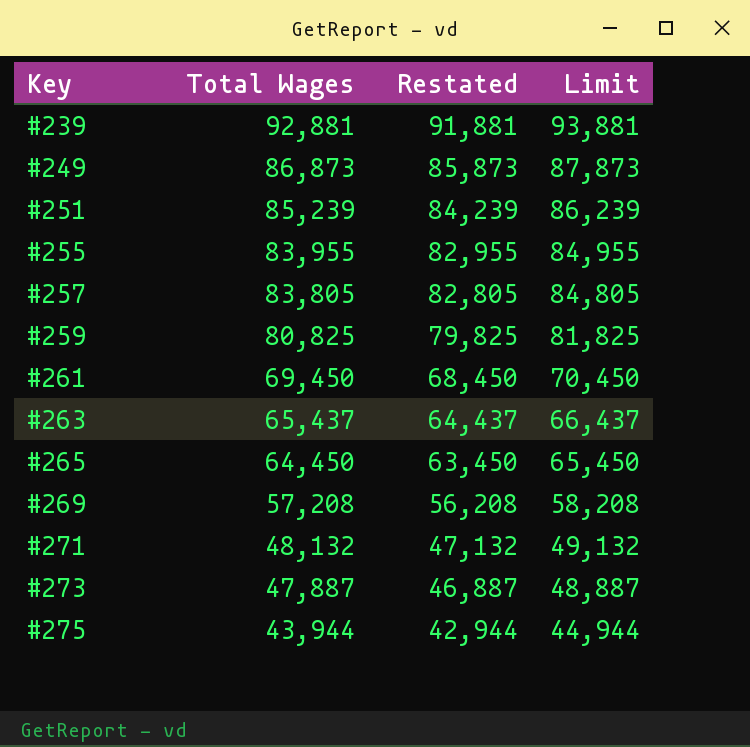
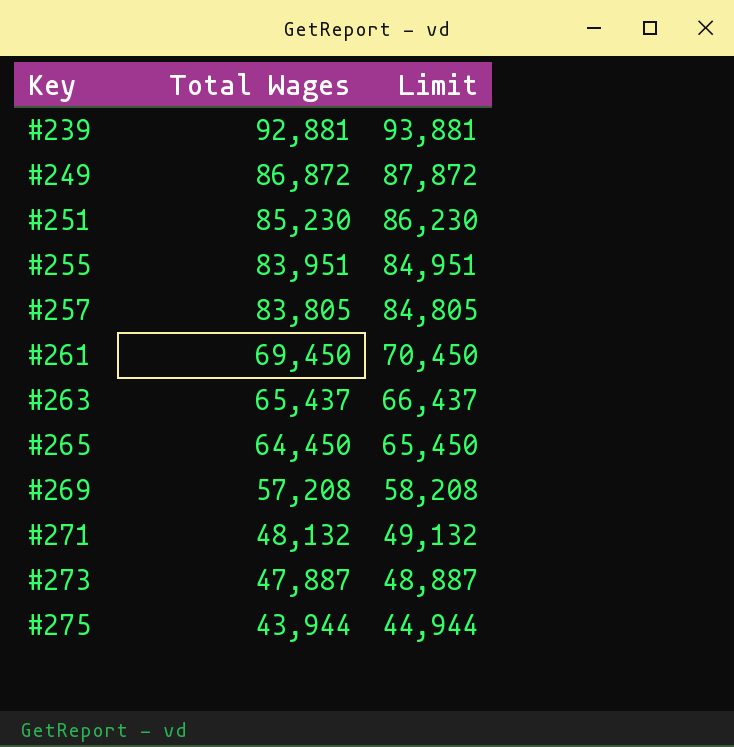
column Restated | formula: [Total Wages] - 1000 -> none
row #259: 80,825 | 79,825 | 81,825 -> none
#249 | Total Wages: 86,873 -> 86,872
#249 | Limit: 87,873 -> 87,872
#251 | Total Wages: 85,239 -> 85,230
#251 | Limit: 86,239 -> 86,230
#255 | Total Wages: 83,955 -> 83,951
#255 | Limit: 84,955 -> 84,951

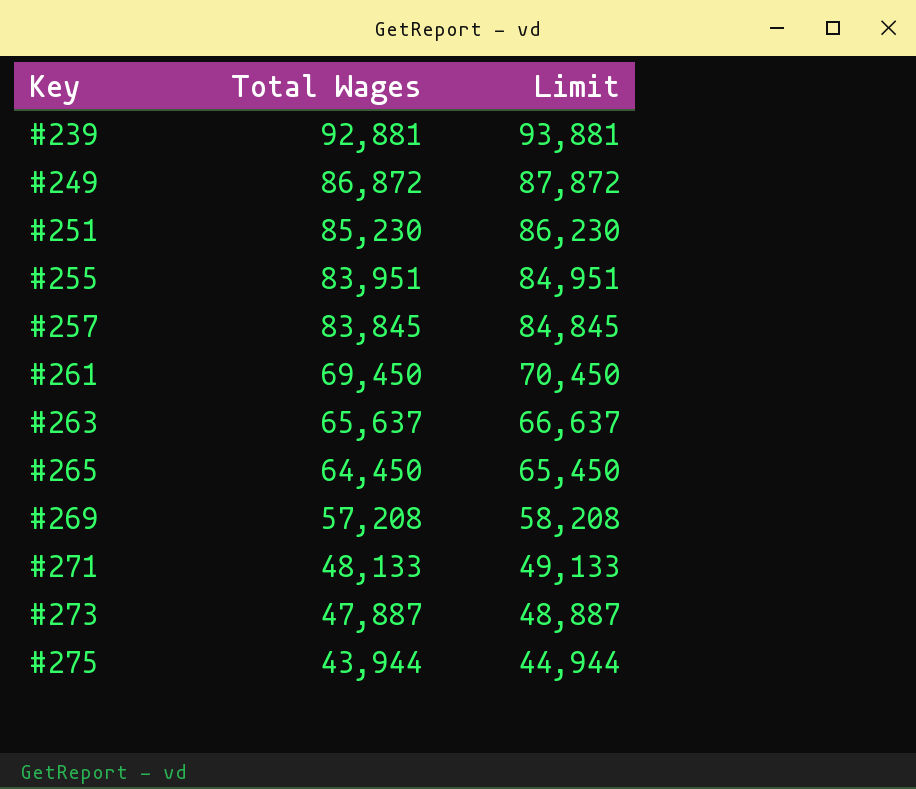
#257 | Total Wages: 83,805 -> 83,845
#257 | Limit: 84,805 -> 84,845
#263 | Total Wages: 65,437 -> 65,637
#263 | Limit: 66,437 -> 66,637
#271 | Total Wages: 48,132 -> 48,133
#271 | Limit: 49,132 -> 49,133

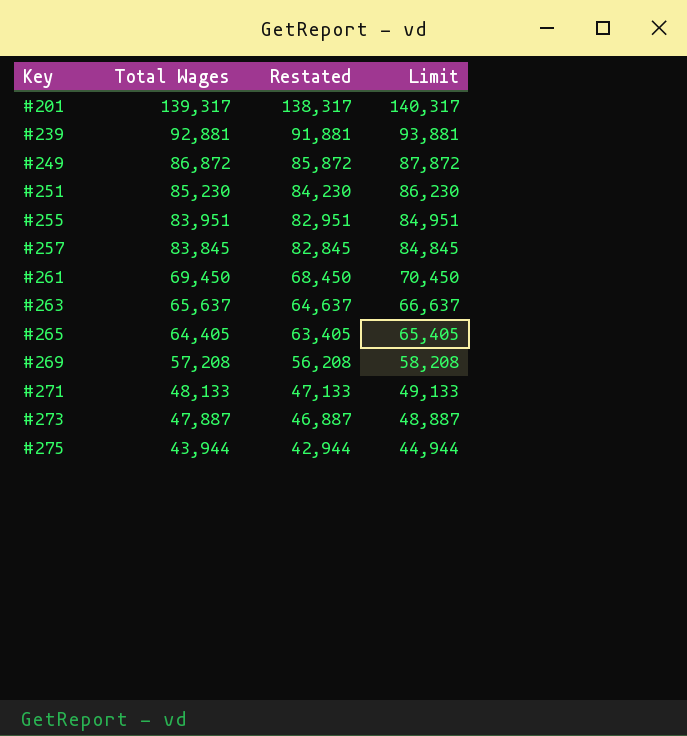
column Restated | formula: none -> [Total Wages] - 1000
row #201: none -> 139,317 | 138,317 | 140,317
#265 | Total Wages: 64,450 -> 64,405
#265 | Limit: 65,450 -> 65,405

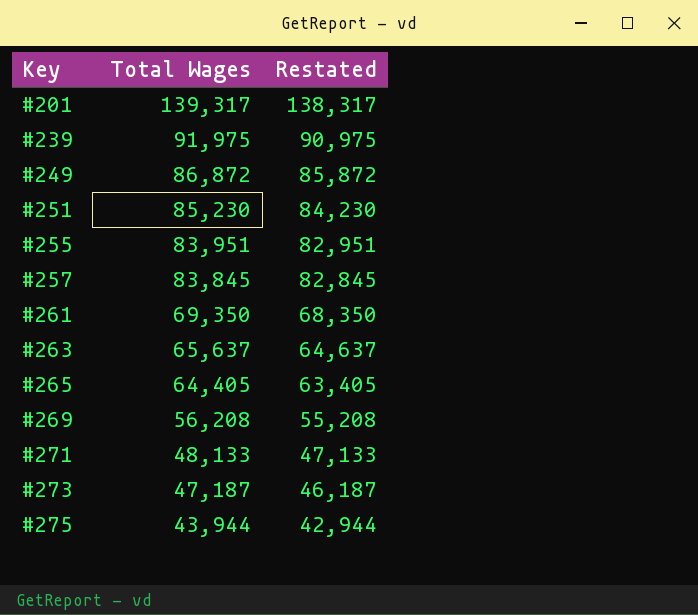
column Limit | formula: [Total Wages] + 1000 -> none
#239 | Total Wages: 92,881 -> 91,975
#239 | Restated: 91,881 -> 90,975
#261 | Total Wages: 69,450 -> 69,350
#261 | Restated: 68,450 -> 68,350
#269 | Total Wages: 57,208 -> 56,208
#269 | Restated: 56,208 -> 55,208
#273 | Total Wages: 47,887 -> 47,187
#273 | Restated: 46,887 -> 46,187

